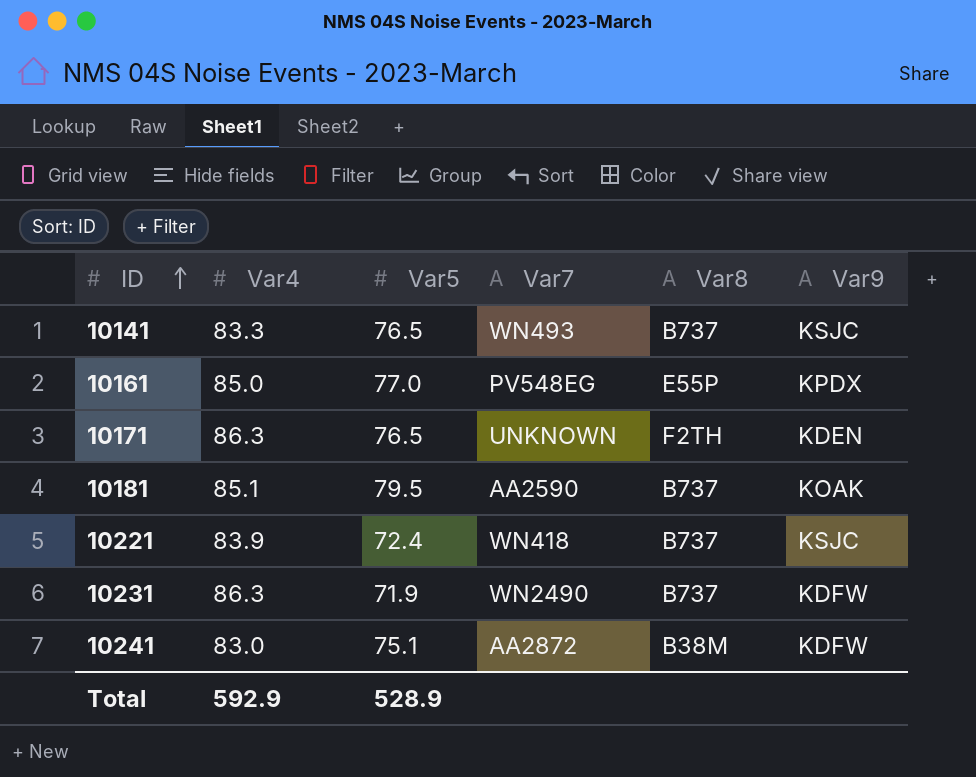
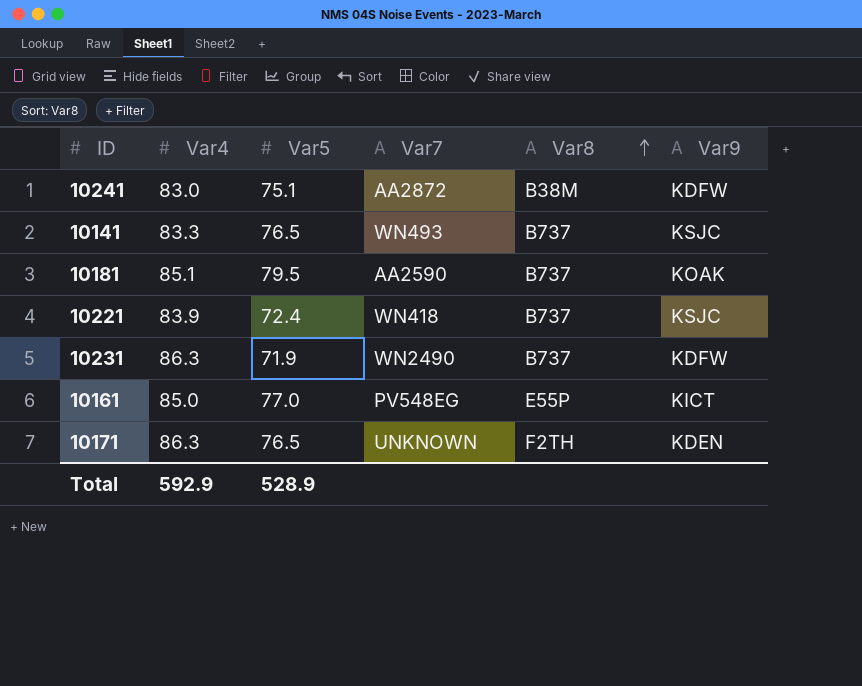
row order: ID ascending -> Var8 ascending
10161 | Var9: KPDX -> KICT

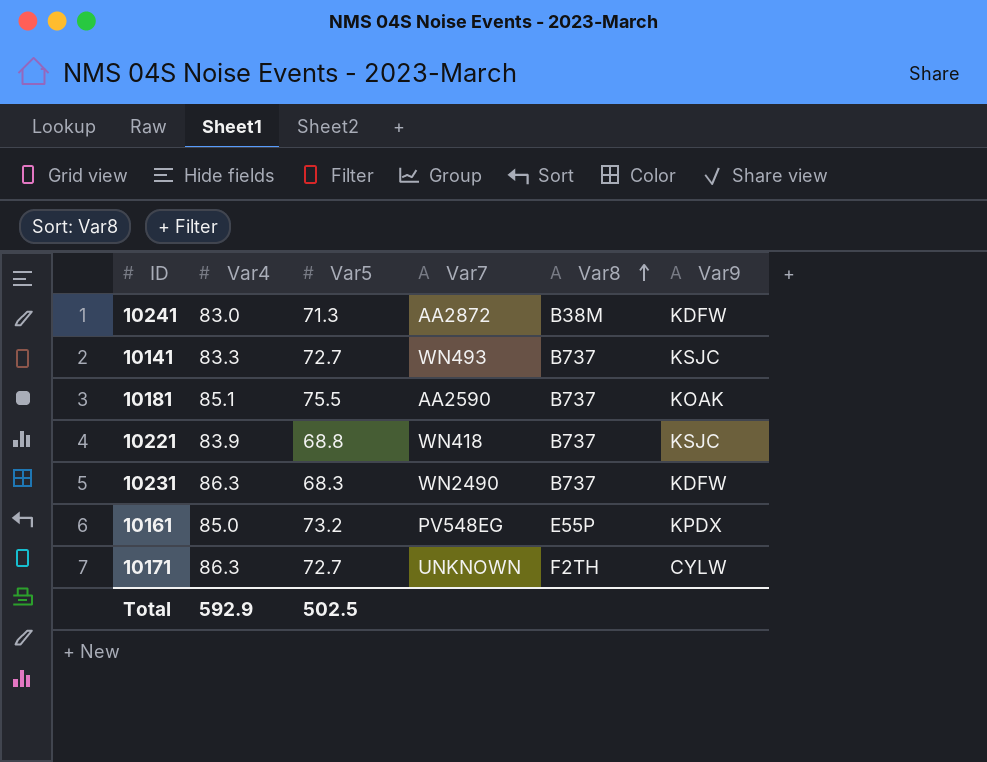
10241 | Var5: 75.1 -> 71.3
10141 | Var5: 76.5 -> 72.7
10181 | Var5: 79.5 -> 75.5
10221 | Var5: 72.4 -> 68.8
10231 | Var5: 71.9 -> 68.3
10161 | Var5: 77.0 -> 73.2
10161 | Var9: KICT -> KPDX
10171 | Var5: 76.5 -> 72.7
10171 | Var9: KDEN -> CYLW
Total | Var5: 528.9 -> 502.5

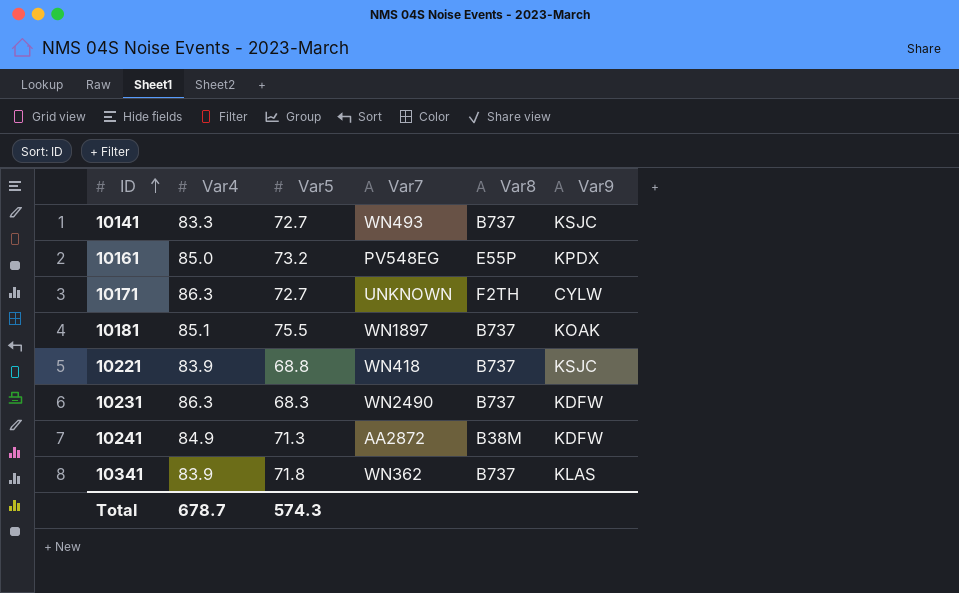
row order: Var8 ascending -> ID ascending
10181 | Var7: AA2590 -> WN1897
10241 | Var4: 83.0 -> 84.9
row 10341: none -> 83.9 | 71.8 | WN362 | B737 | KLAS
Total | Var4: 592.9 -> 678.7
Total | Var5: 502.5 -> 574.3

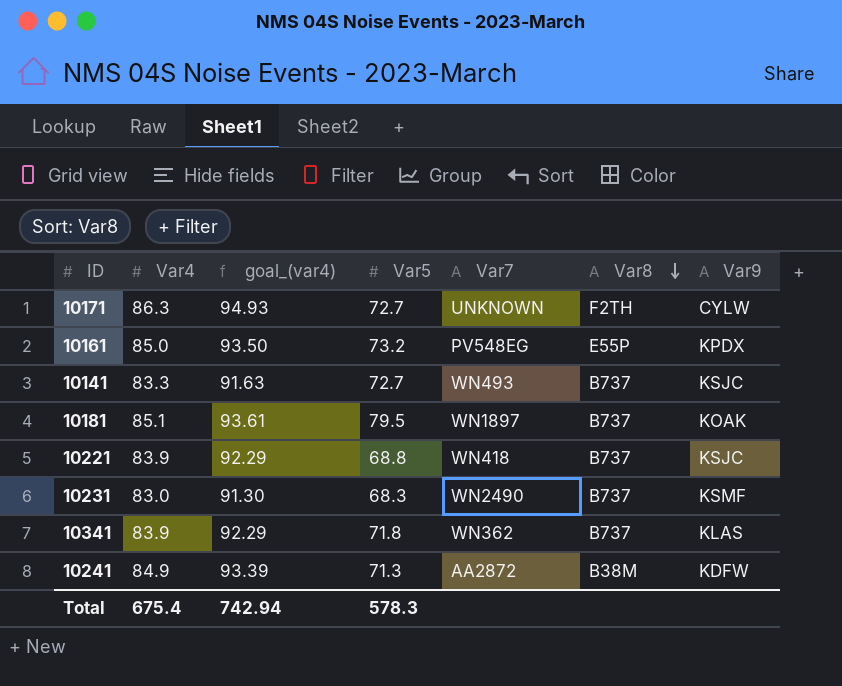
row order: ID ascending -> Var8 descending
column goal_(var4) | formula: none -> [Var4] * 1.1
10181 | Var5: 75.5 -> 79.5
10231 | Var4: 86.3 -> 83.0
10231 | Var9: KDFW -> KSMF
Total | Var4: 678.7 -> 675.4
Total | Var5: 574.3 -> 578.3

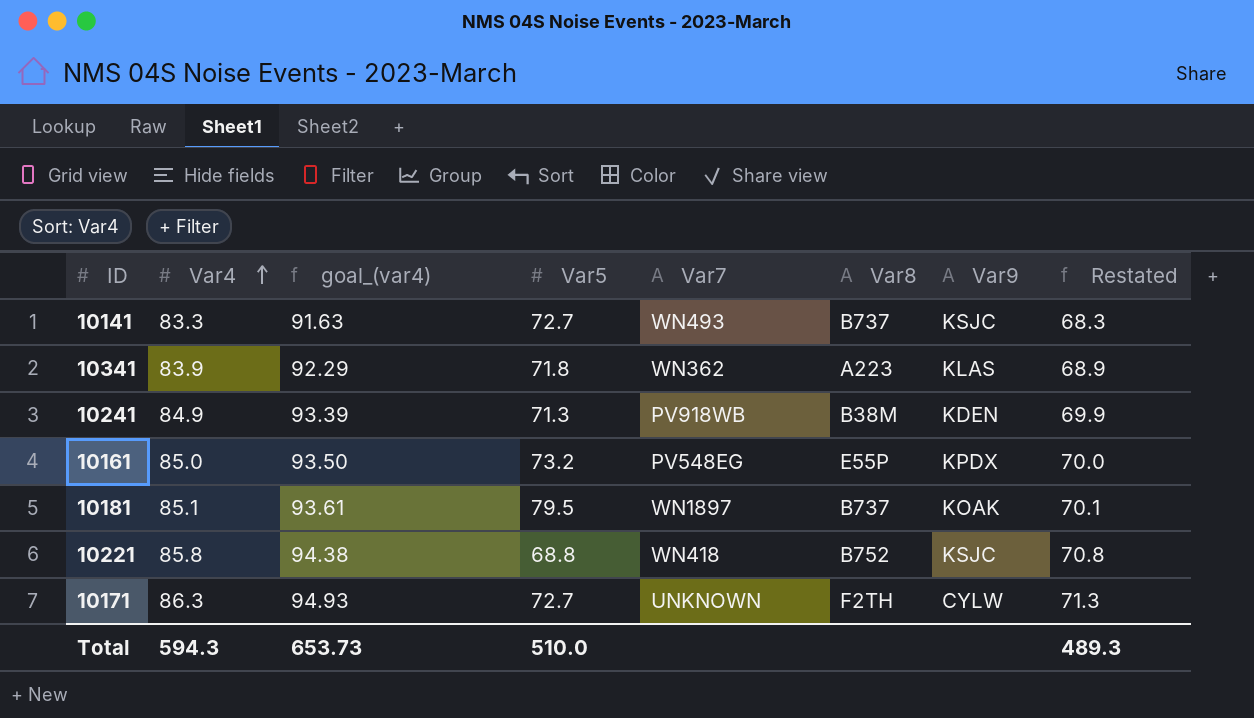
row order: Var8 descending -> Var4 ascending
column Restated | formula: none -> [Var4] - 15
row 10231: 83.0 | 91.30 | 68.3 | WN2490 | B737 | KSMF -> none
10341 | Var8: B737 -> A223
10241 | Var7: AA2872 -> PV918WB
10241 | Var9: KDFW -> KDEN
10221 | Var4: 83.9 -> 85.8
10221 | goal_(var4): 92.29 -> 94.38
10221 | Var8: B737 -> B752
Total | Var4: 675.4 -> 594.3
Total | goal_(var4): 742.94 -> 653.73
Total | Var5: 578.3 -> 510.0

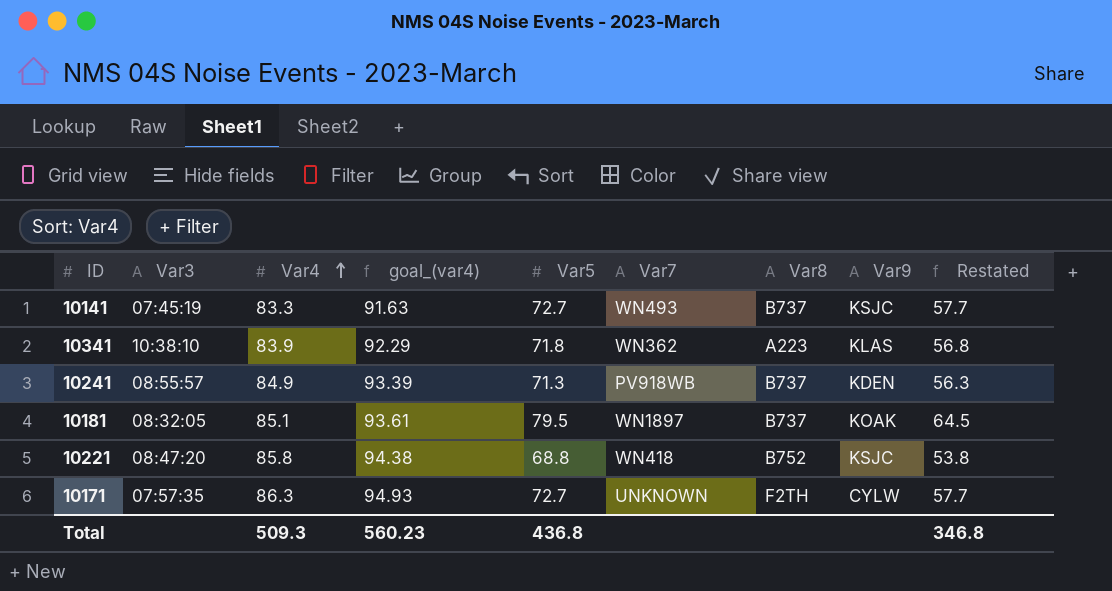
column Var3 | position: none -> 2
column Restated | formula: [Var4] - 15 -> [Var5] - 15
row 10161: 85.0 | 93.50 | 73.2 | PV548EG | E55P | KPDX | 70.0 -> none
10241 | Var8: B38M -> B737
Total | Var4: 594.3 -> 509.3
Total | goal_(var4): 653.73 -> 560.23
Total | Var5: 510.0 -> 436.8
Total | Restated: 489.3 -> 346.8

